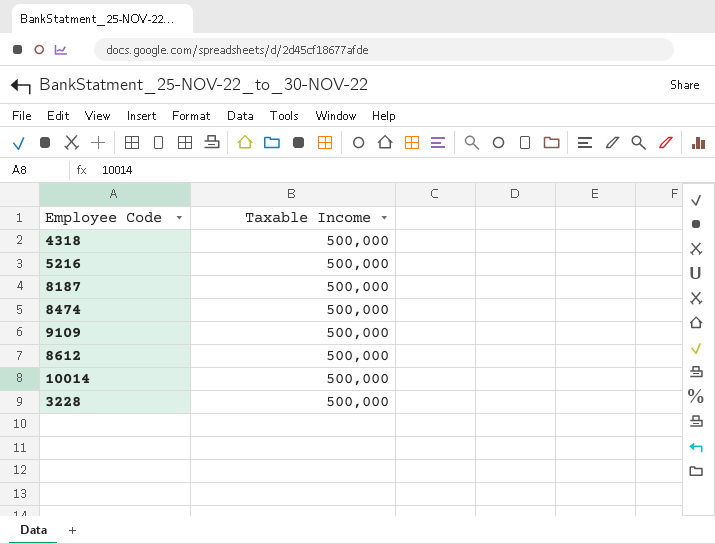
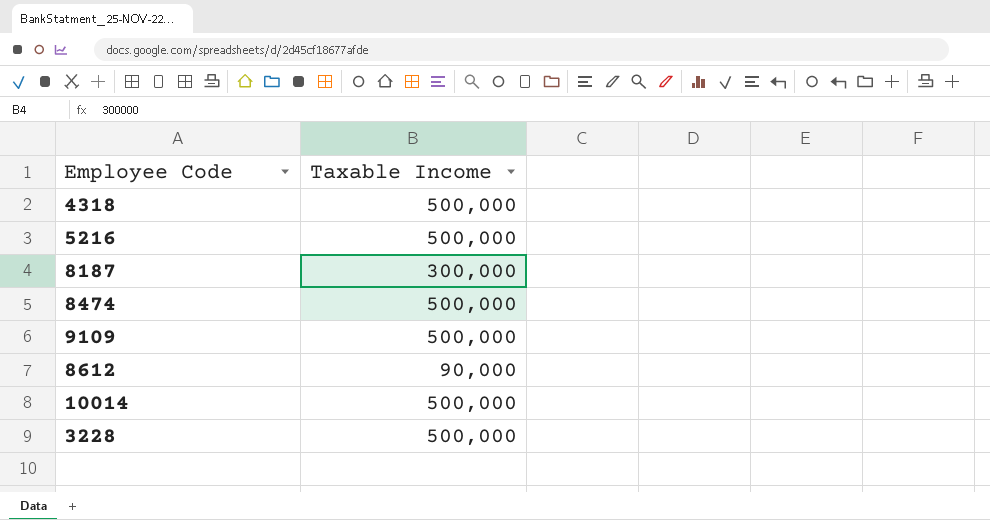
8187 | Taxable Income: 500,000 -> 300,000
8612 | Taxable Income: 500,000 -> 90,000

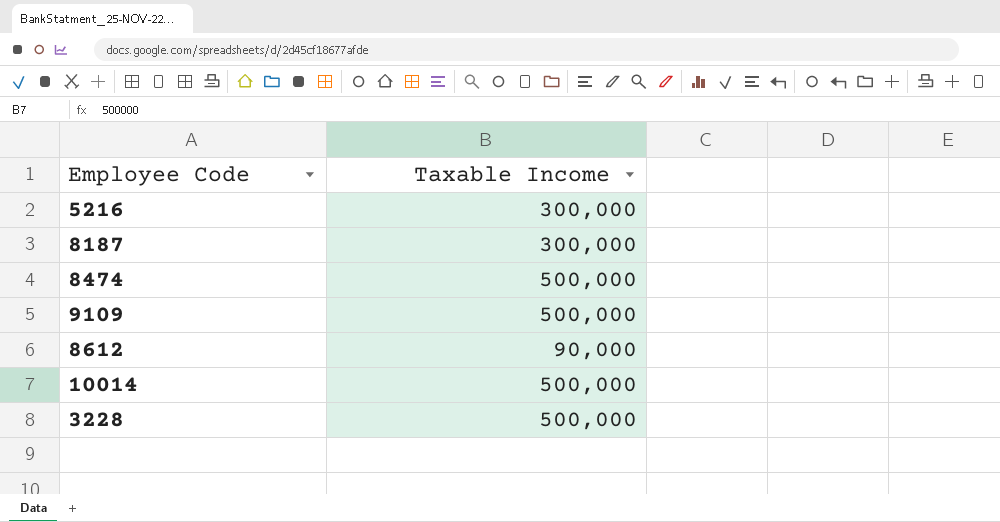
row 4318: 500,000 -> none
5216 | Taxable Income: 500,000 -> 300,000

